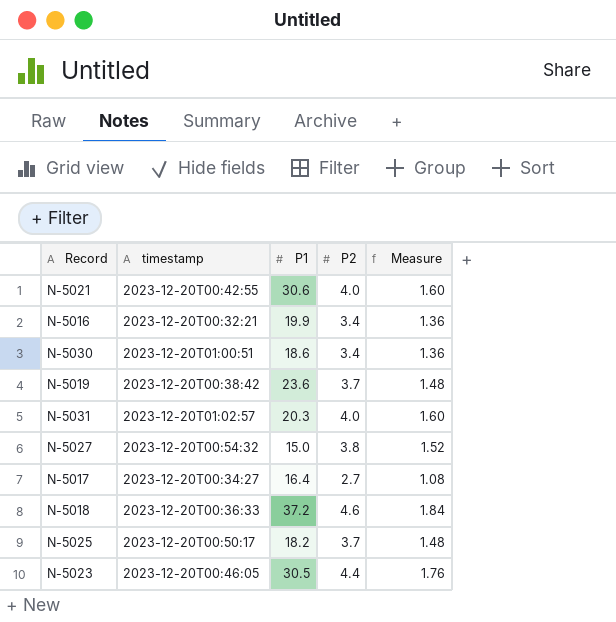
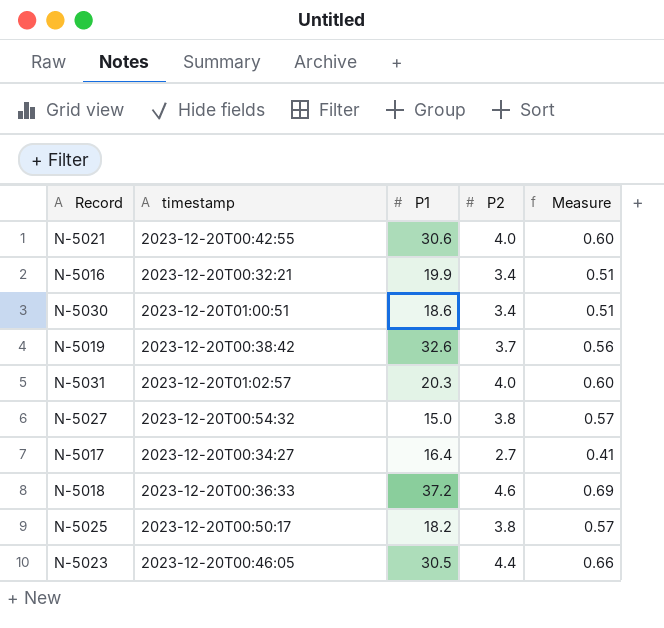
column Measure | formula: [P2] * 0.4 -> [P2] * 0.15
N-5019 | P1: 23.6 -> 32.6
N-5025 | P2: 3.7 -> 3.8

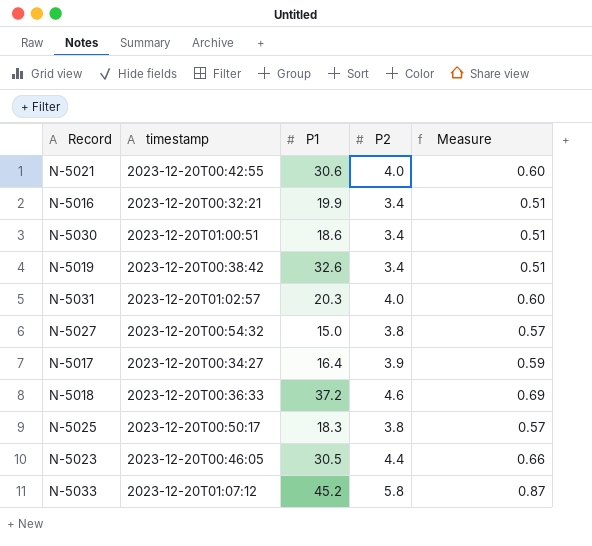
N-5019 | P2: 3.7 -> 3.4
N-5019 | Measure: 0.56 -> 0.51
N-5017 | P2: 2.7 -> 3.9
N-5017 | Measure: 0.41 -> 0.59
N-5025 | P1: 18.2 -> 18.3
row N-5033: none -> 2023-12-20T01:07:12 | 45.2 | 5.8 | 0.87

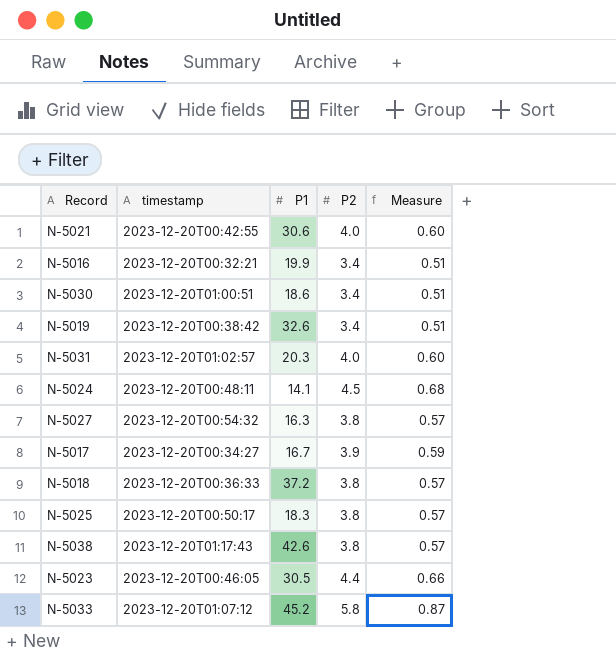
row N-5024: none -> 2023-12-20T00:48:11 | 14.1 | 4.5 | 0.68
N-5027 | P1: 15.0 -> 16.3
N-5017 | P1: 16.4 -> 16.7
N-5018 | P2: 4.6 -> 3.8
N-5018 | Measure: 0.69 -> 0.57
row N-5038: none -> 2023-12-20T01:17:43 | 42.6 | 3.8 | 0.57

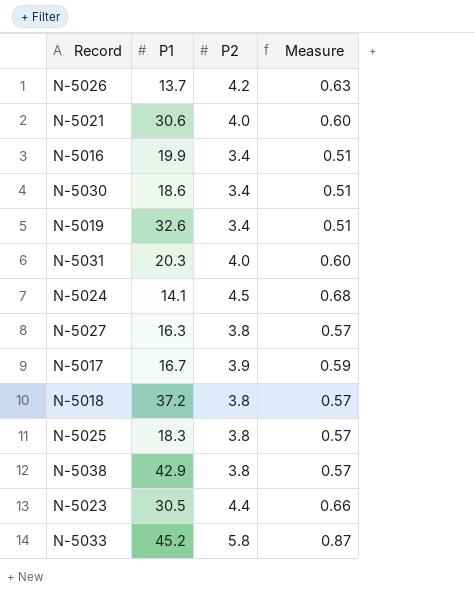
column timestamp | position: 2 -> none
row N-5026: none -> 13.7 | 4.2 | 0.63
N-5038 | P1: 42.6 -> 42.9

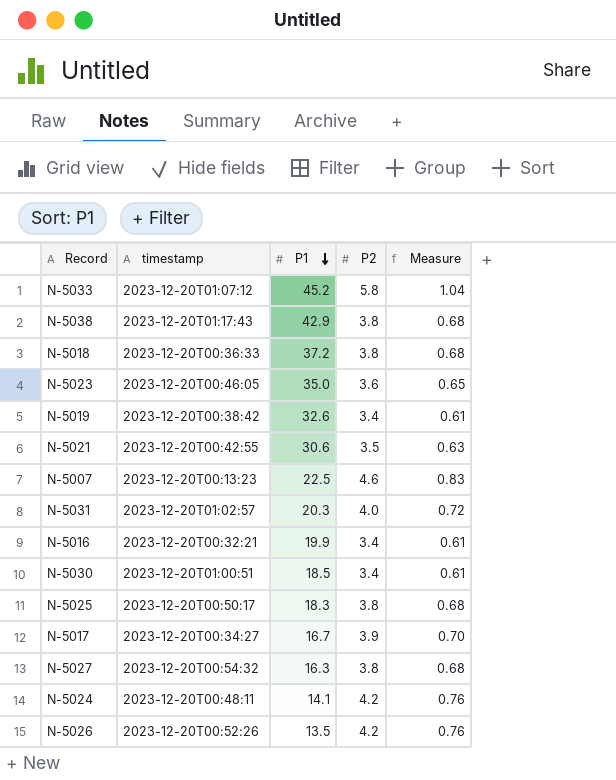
row order: none -> P1 descending
column timestamp | position: none -> 2
column Measure | formula: [P2] * 0.15 -> [P2] * 0.18
N-5023 | P1: 30.5 -> 35.0
N-5023 | P2: 4.4 -> 3.6
N-5021 | P2: 4.0 -> 3.5
row N-5007: none -> 2023-12-20T00:13:23 | 22.5 | 4.6 | 0.83
N-5030 | P1: 18.6 -> 18.5
N-5024 | P2: 4.5 -> 4.2
N-5026 | P1: 13.7 -> 13.5

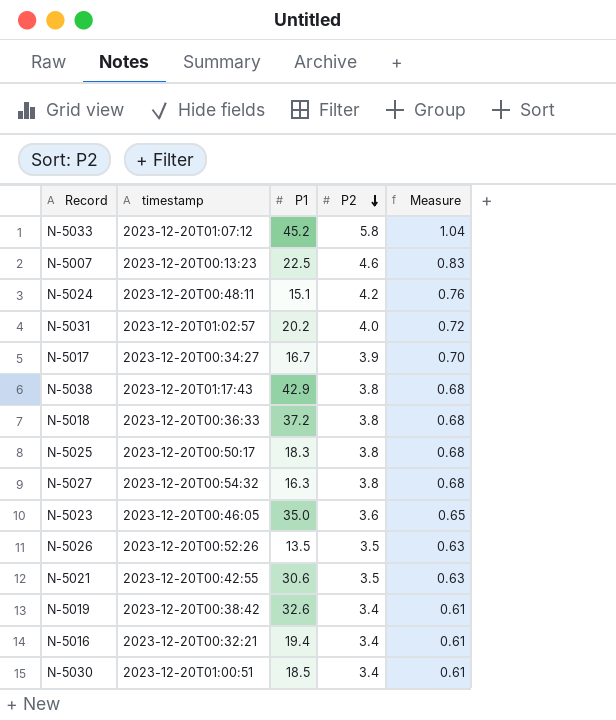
row order: P1 descending -> P2 descending
N-5024 | P1: 14.1 -> 15.1
N-5031 | P1: 20.3 -> 20.2
N-5026 | P2: 4.2 -> 3.5
N-5026 | Measure: 0.76 -> 0.63
N-5016 | P1: 19.9 -> 19.4

